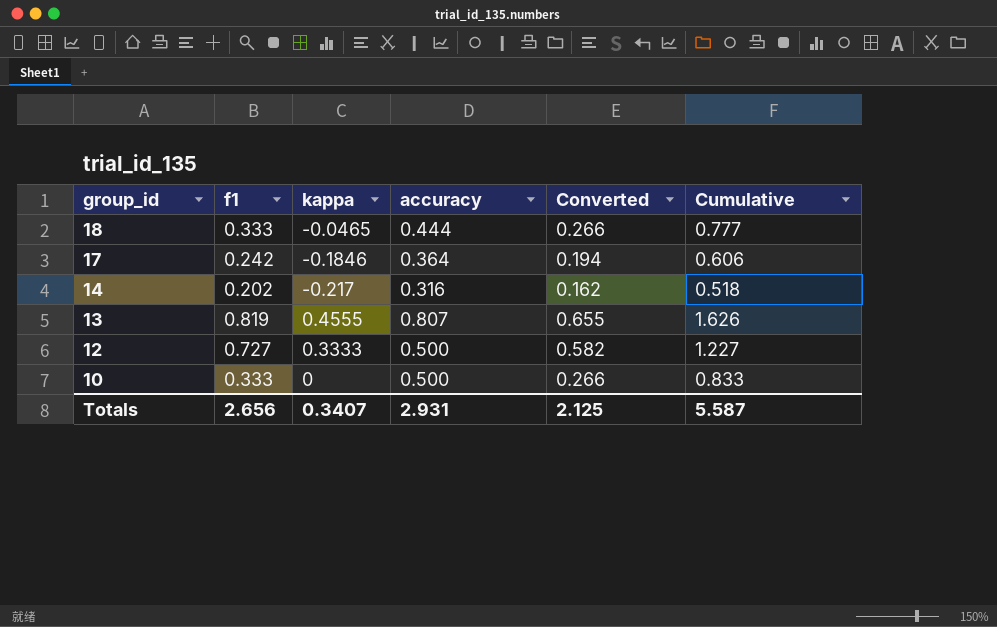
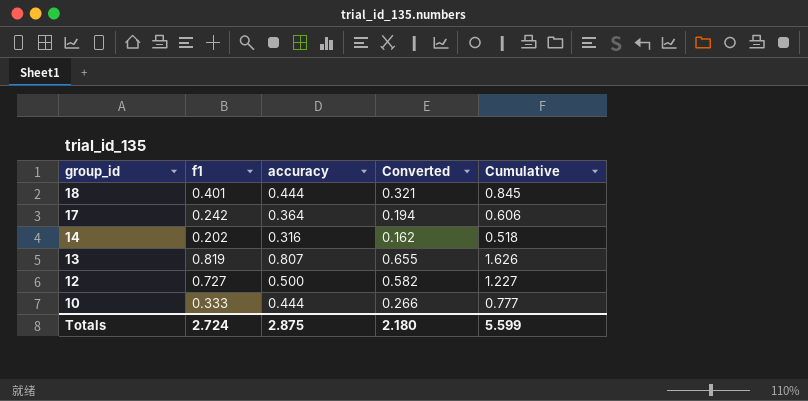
column kappa | position: 3 -> none
18 | f1: 0.333 -> 0.401
18 | Converted: 0.266 -> 0.321
18 | Cumulative: 0.777 -> 0.845
10 | accuracy: 0.500 -> 0.444
10 | Cumulative: 0.833 -> 0.777
Totals | f1: 2.656 -> 2.724
Totals | accuracy: 2.931 -> 2.875
Totals | Converted: 2.125 -> 2.180
Totals | Cumulative: 5.587 -> 5.599

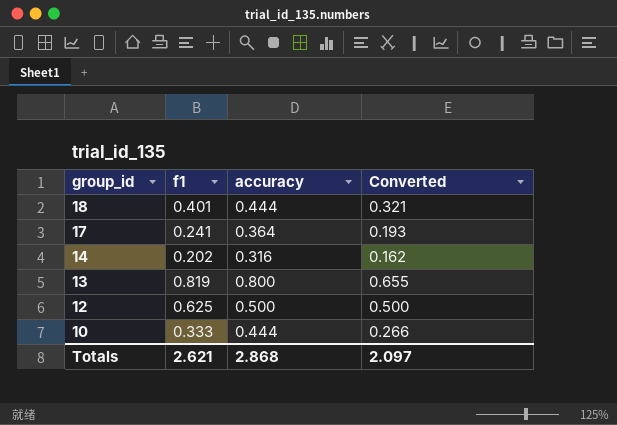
column Cumulative | formula: [f1] + [accuracy] -> none
17 | f1: 0.242 -> 0.241
17 | Converted: 0.194 -> 0.193
13 | accuracy: 0.807 -> 0.800
12 | f1: 0.727 -> 0.625
12 | Converted: 0.582 -> 0.500
Totals | f1: 2.724 -> 2.621
Totals | accuracy: 2.875 -> 2.868
Totals | Converted: 2.180 -> 2.097

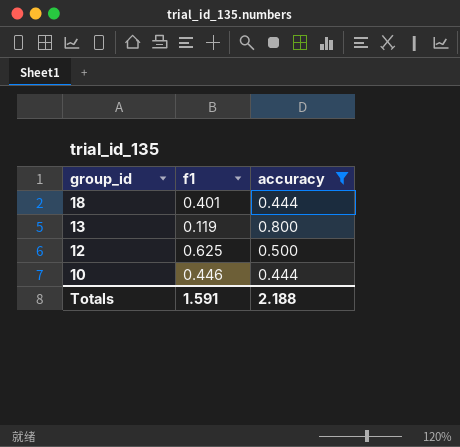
filter: none -> accuracy >= 0.444
column Converted | formula: [f1] * 0.8 -> none
13 | f1: 0.819 -> 0.119
10 | f1: 0.333 -> 0.446
Totals | f1: 2.621 -> 1.591
Totals | accuracy: 2.868 -> 2.188

